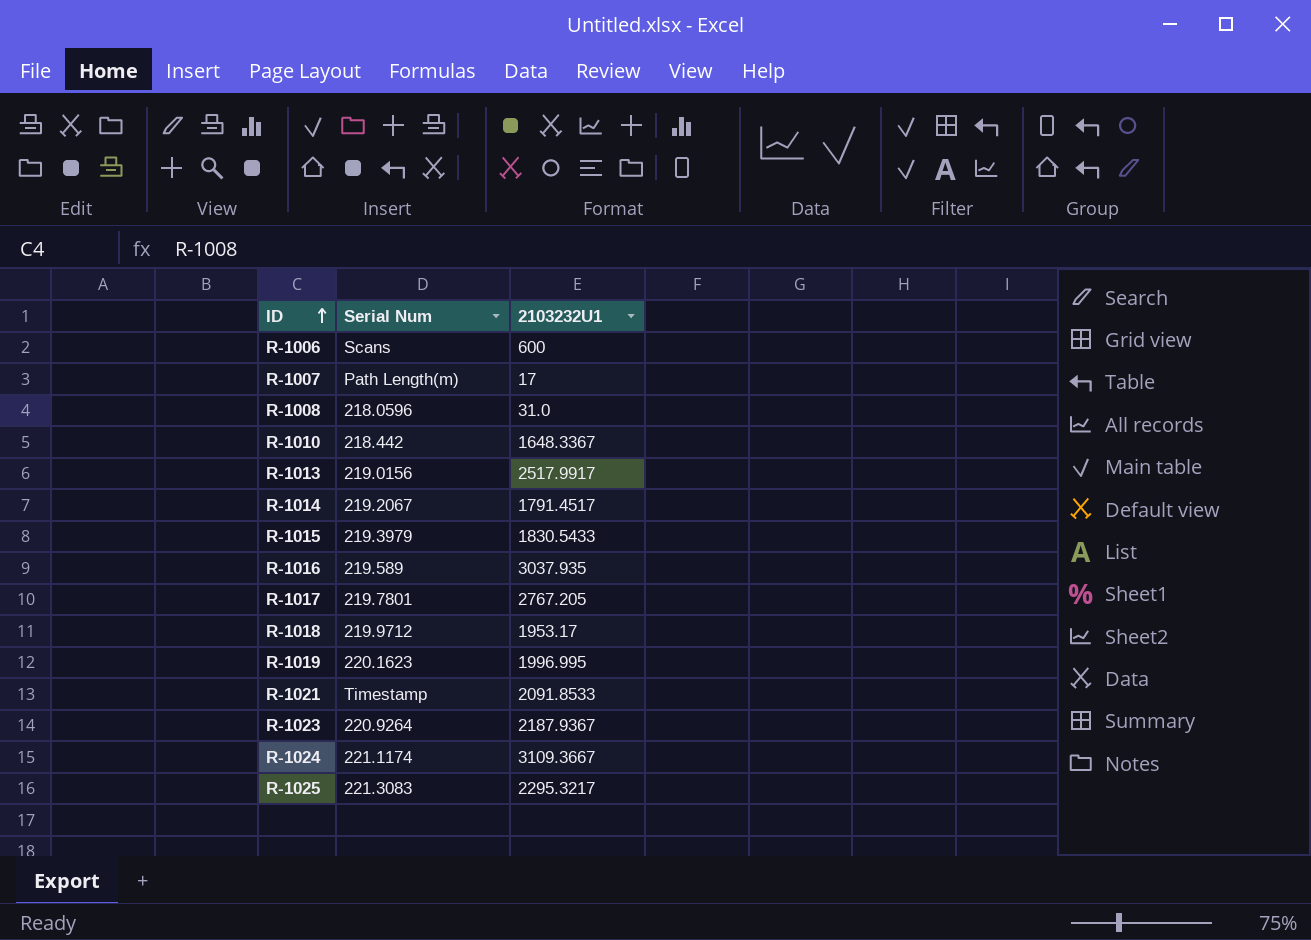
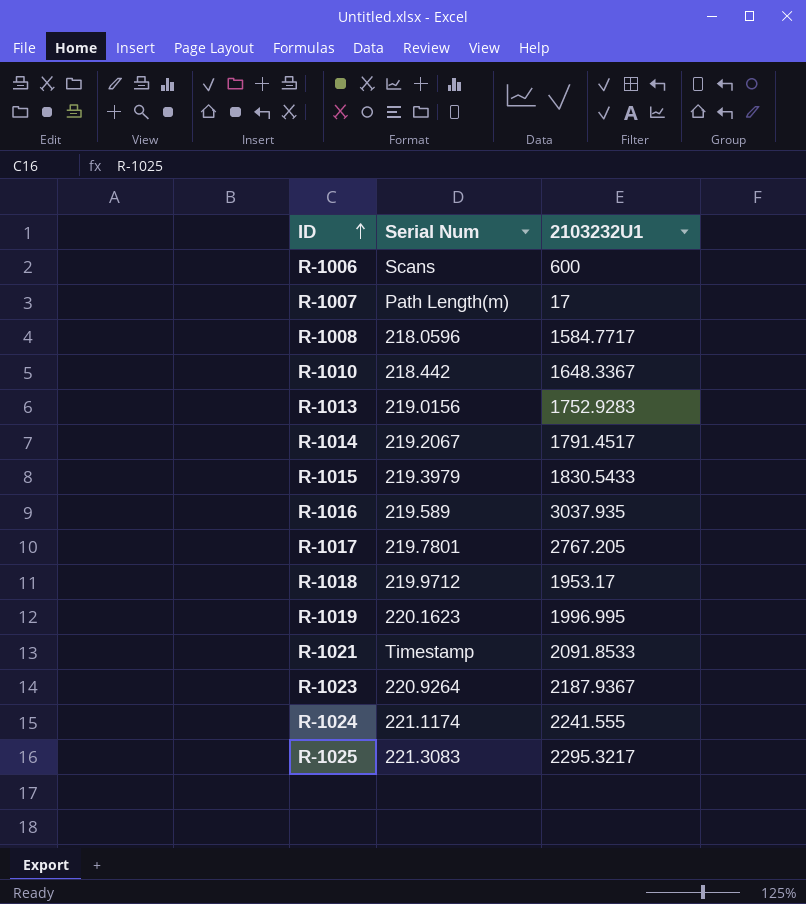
R-1008 | 2103232U1: 31.0 -> 1584.7717
R-1013 | 2103232U1: 2517.9917 -> 1752.9283
R-1024 | 2103232U1: 3109.3667 -> 2241.555

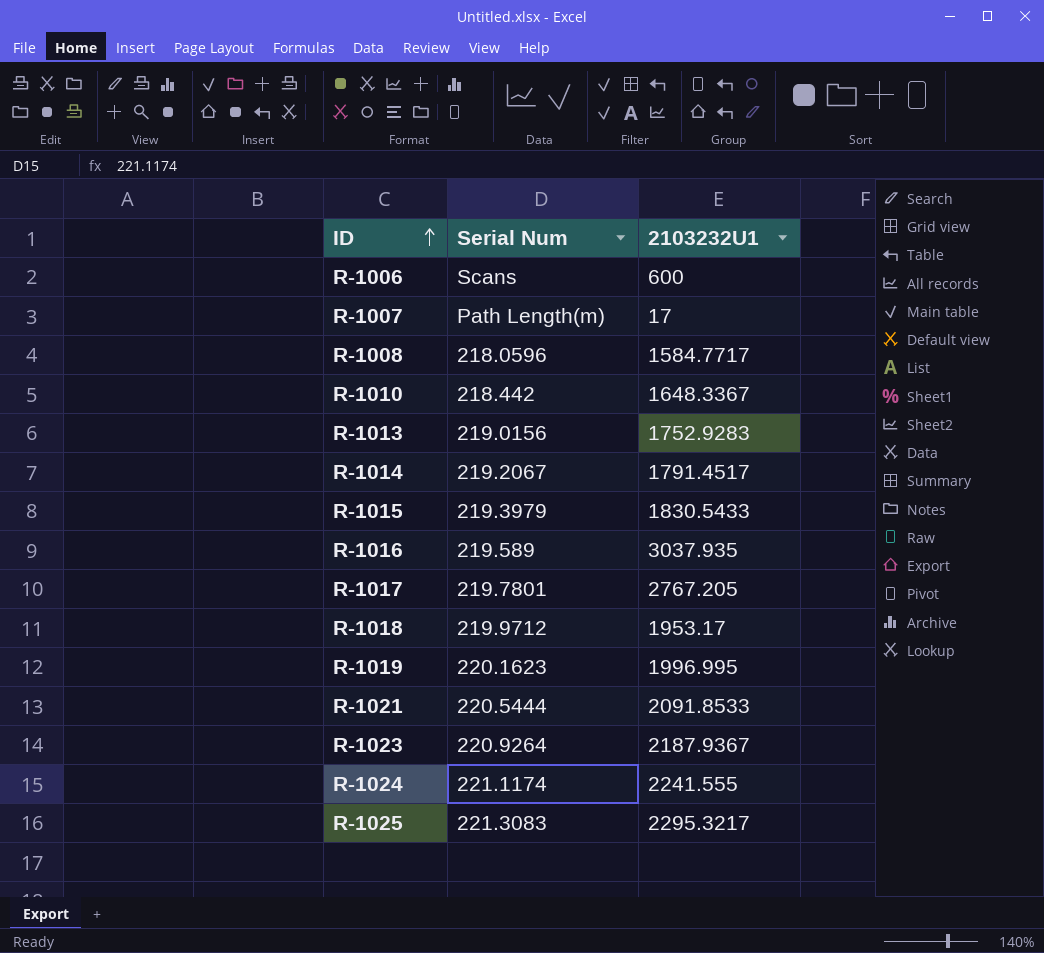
R-1021 | Serial Num: Timestamp -> 220.5444

